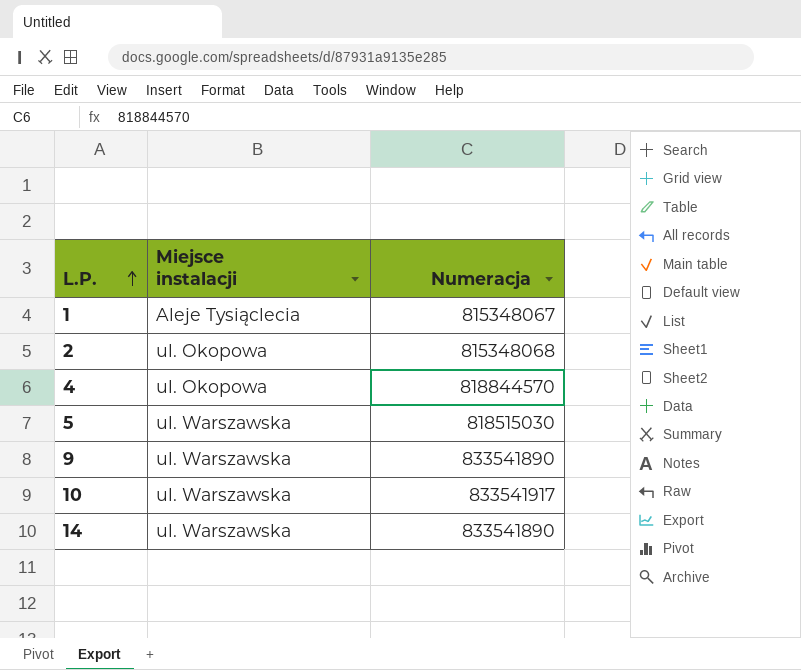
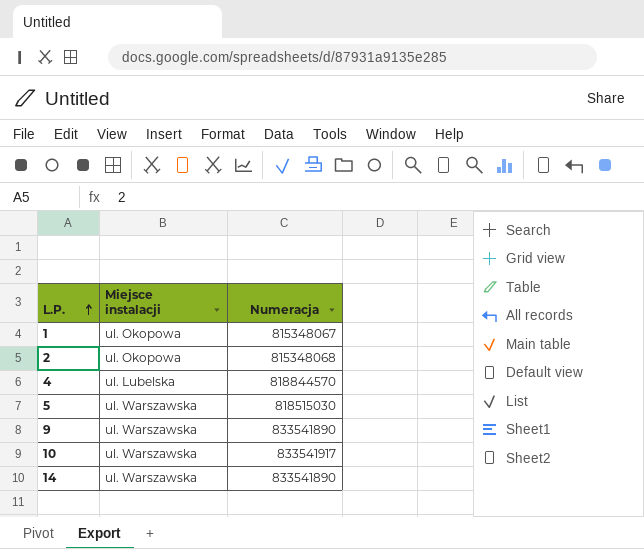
1 | Miejsce instalacji: Aleje Tysiąclecia -> ul. Okopowa
4 | Miejsce instalacji: ul. Okopowa -> ul. Lubelska

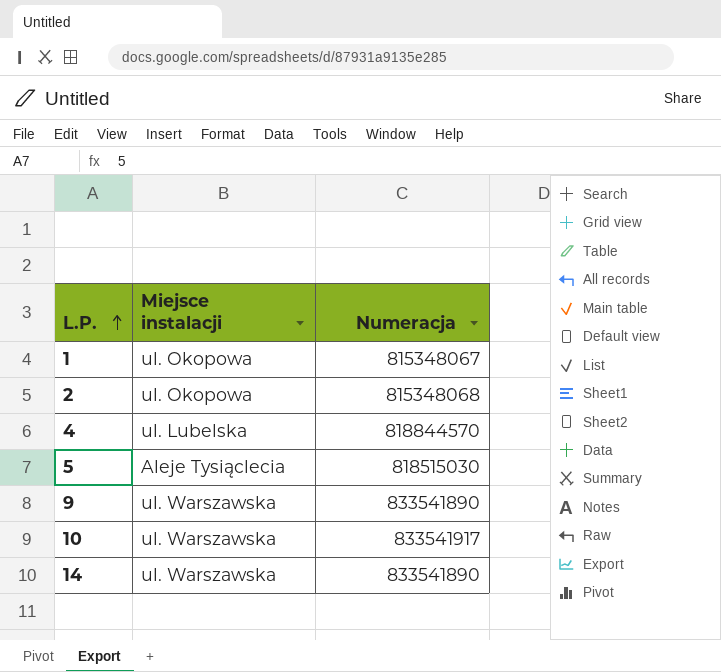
5 | Miejsce instalacji: ul. Warszawska -> Aleje Tysiąclecia

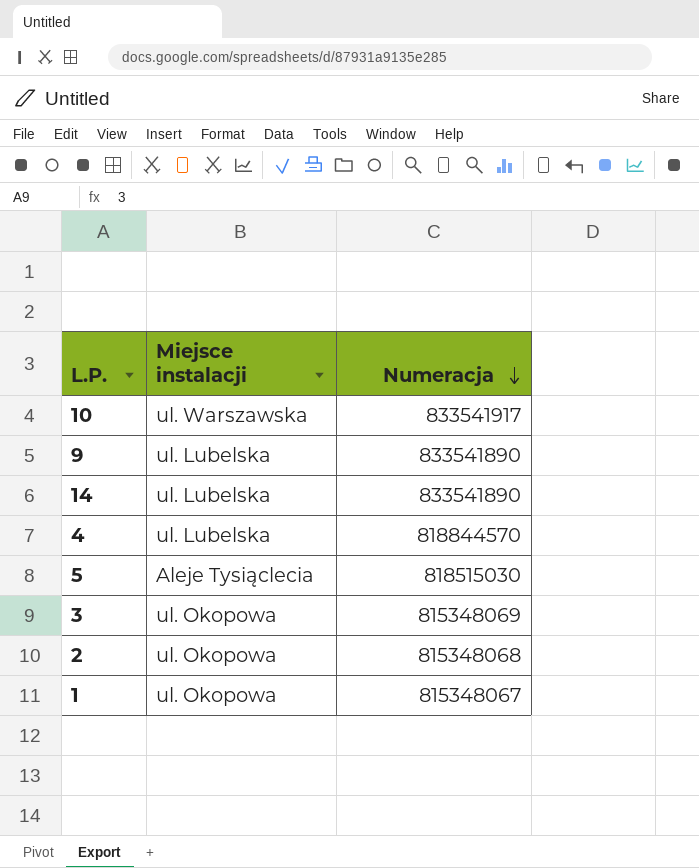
row order: L.P. ascending -> Numeracja descending
9 | Miejsce instalacji: ul. Warszawska -> ul. Lubelska
14 | Miejsce instalacji: ul. Warszawska -> ul. Lubelska
row 3: none -> ul. Okopowa | 815348069

